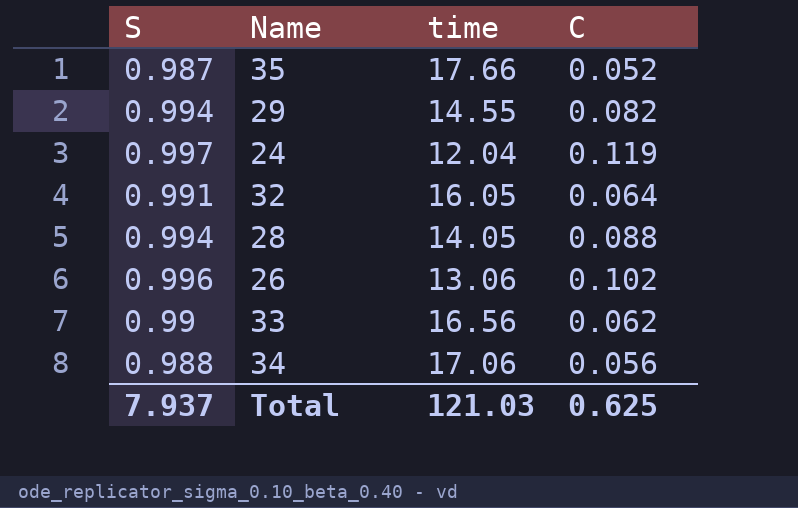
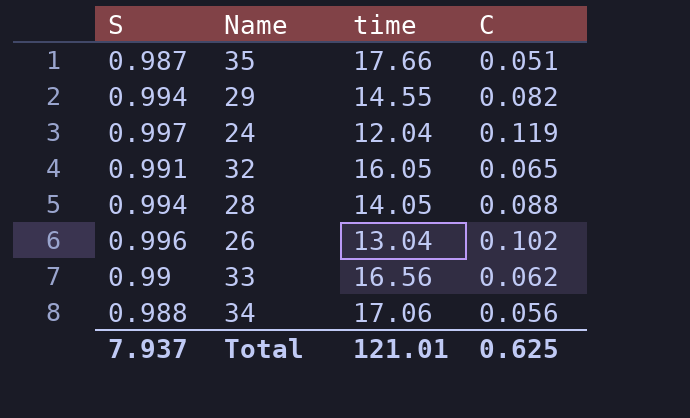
35 | C: 0.052 -> 0.051
32 | C: 0.064 -> 0.065
26 | time: 13.06 -> 13.04
Total | time: 121.03 -> 121.01

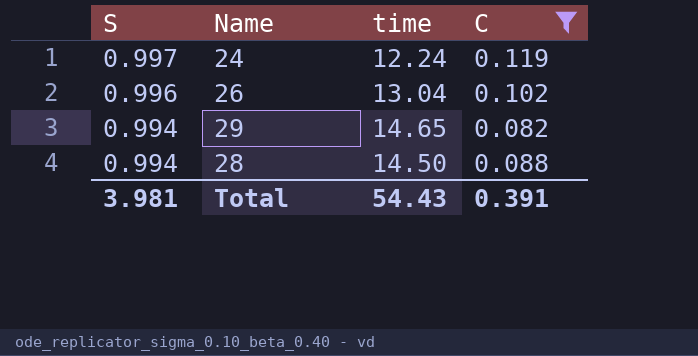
filter: none -> C >= 0.082
row order: none -> S descending
24 | time: 12.04 -> 12.24
29 | time: 14.55 -> 14.65
28 | time: 14.05 -> 14.50
Total | S: 7.937 -> 3.981
Total | time: 121.01 -> 54.43
Total | C: 0.625 -> 0.391

